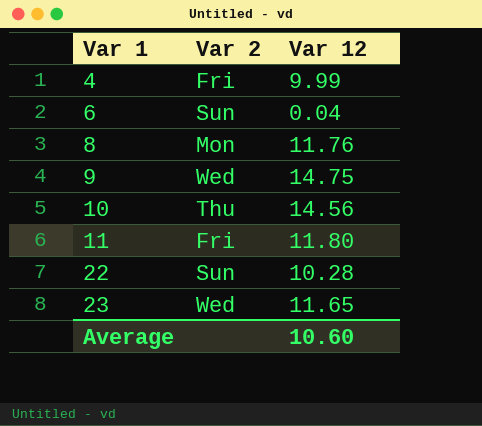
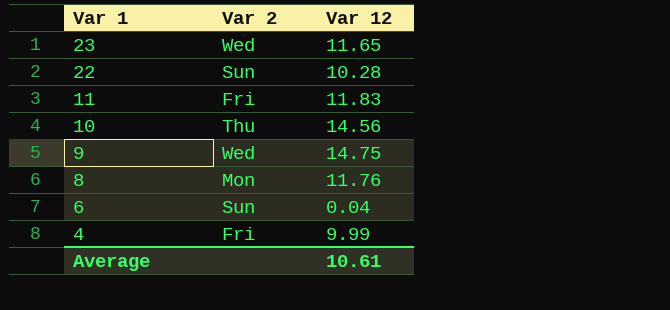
row order: Var 1 ascending -> Var 1 descending
11 | Var 12: 11.80 -> 11.83
Average | Var 12: 10.60 -> 10.61

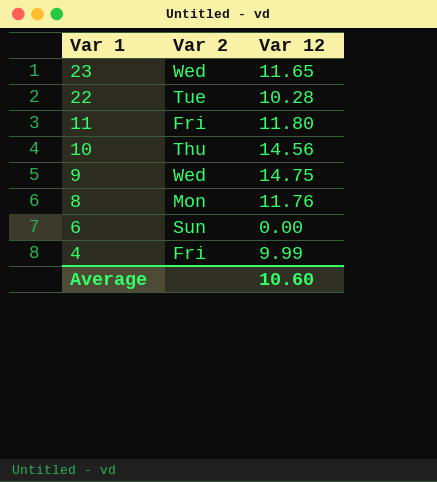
22 | Var 2: Sun -> Tue
11 | Var 12: 11.83 -> 11.80
6 | Var 12: 0.04 -> 0.00
Average | Var 12: 10.61 -> 10.60

